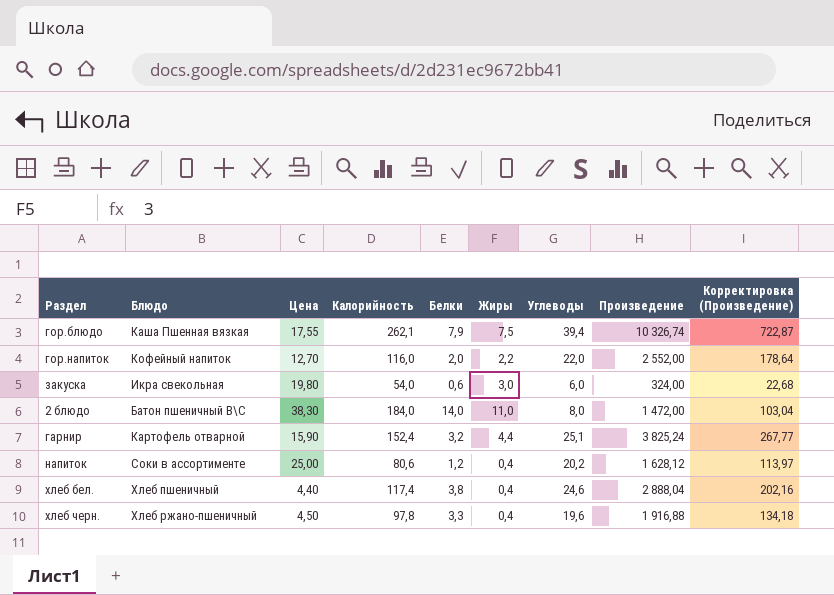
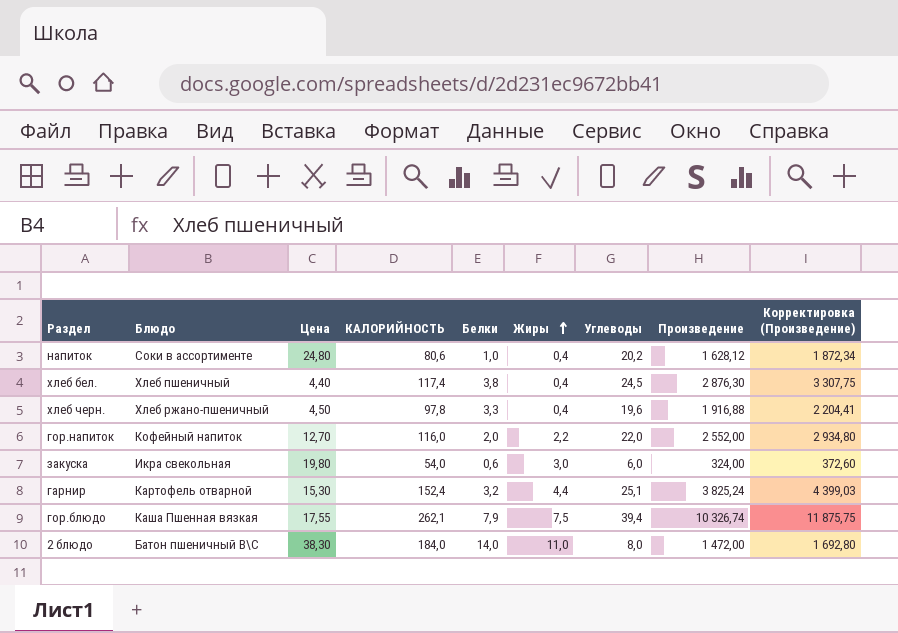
row order: none -> Жиры ascending
column name: Калорийность -> КАЛОРИЙНОСТЬ
column Корректировка (Произведение) | formula: [Произведение] * 0,07 -> [Произведение] * 1,15
напиток | Цена: 25,00 -> 24,80
напиток | Белки: 1,2 -> 1,0
хлеб бел. | Углеводы: 24,6 -> 24,5
хлеб бел. | Произведение: 2 888,04 -> 2 876,30
гарнир | Цена: 15,90 -> 15,30

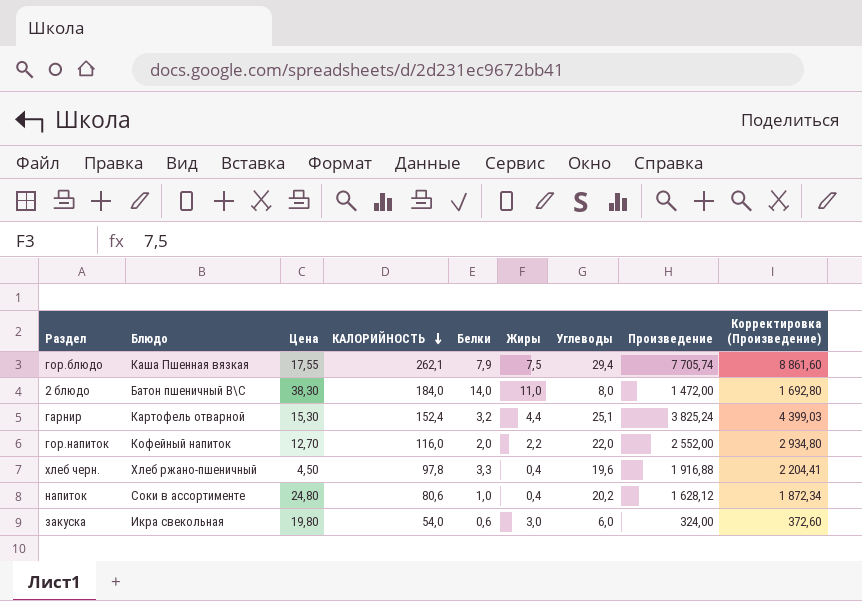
row order: Жиры ascending -> КАЛОРИЙНОСТЬ descending
row хлеб бел.: Хлеб пшеничный | 4,40 | 117,4 | 3,8 | 0,4 | 24,5 | 2 876,30 | 3 307,75 -> none
гор.блюдо | Углеводы: 39,4 -> 29,4
гор.блюдо | Произведение: 10 326,74 -> 7 705,74
гор.блюдо | Корректировка (Произведение): 11 875,75 -> 8 861,60

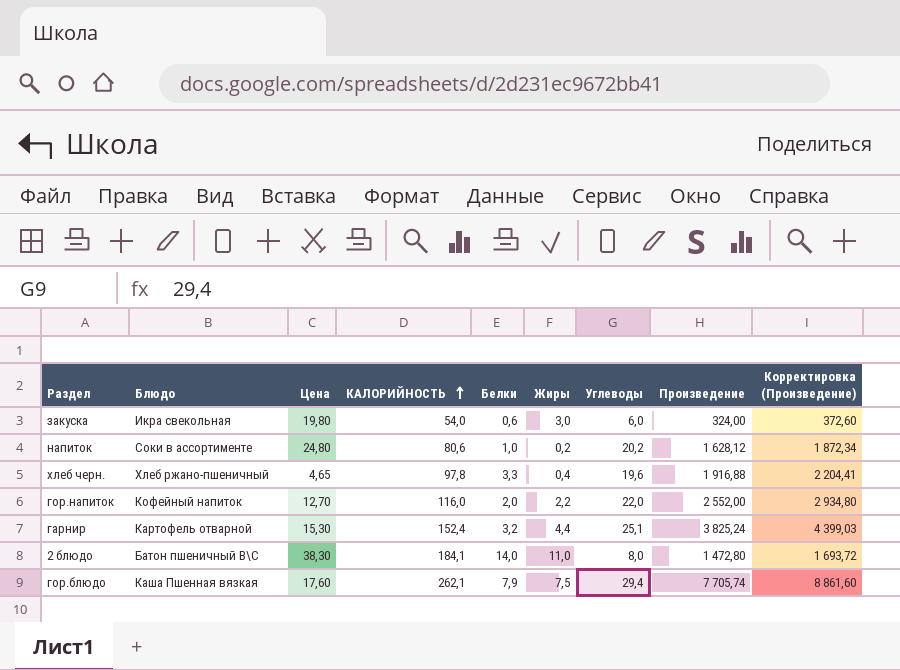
row order: КАЛОРИЙНОСТЬ descending -> КАЛОРИЙНОСТЬ ascending
напиток | Жиры: 0,4 -> 0,2
хлеб черн. | Цена: 4,50 -> 4,65
2 блюдо | КАЛОРИЙНОСТЬ: 184,0 -> 184,1
2 блюдо | Произведение: 1 472,00 -> 1 472,80
2 блюдо | Корректировка (Произведение): 1 692,80 -> 1 693,72
гор.блюдо | Цена: 17,55 -> 17,60

